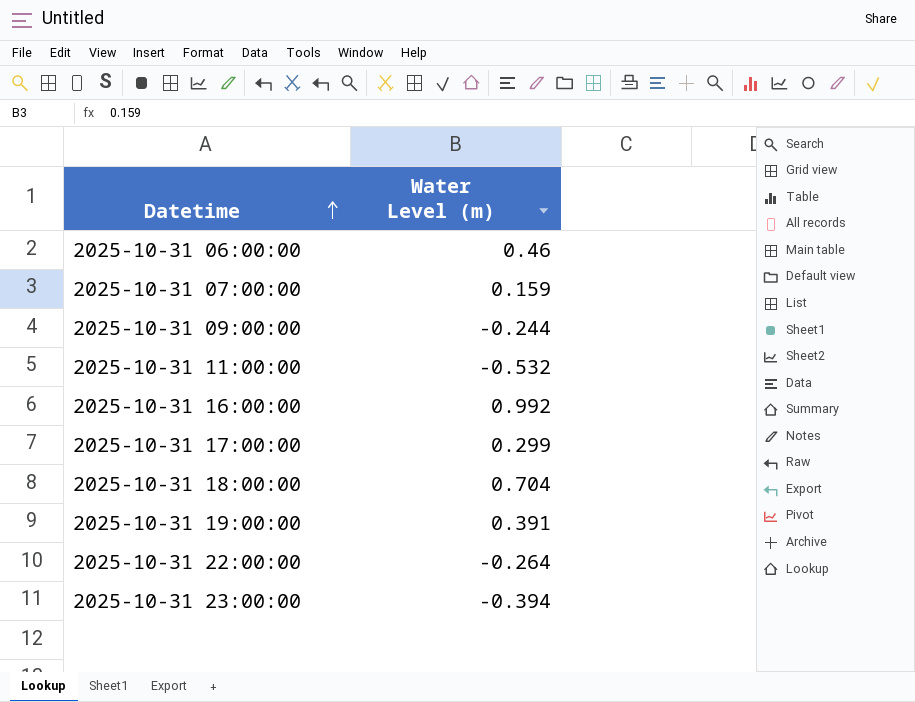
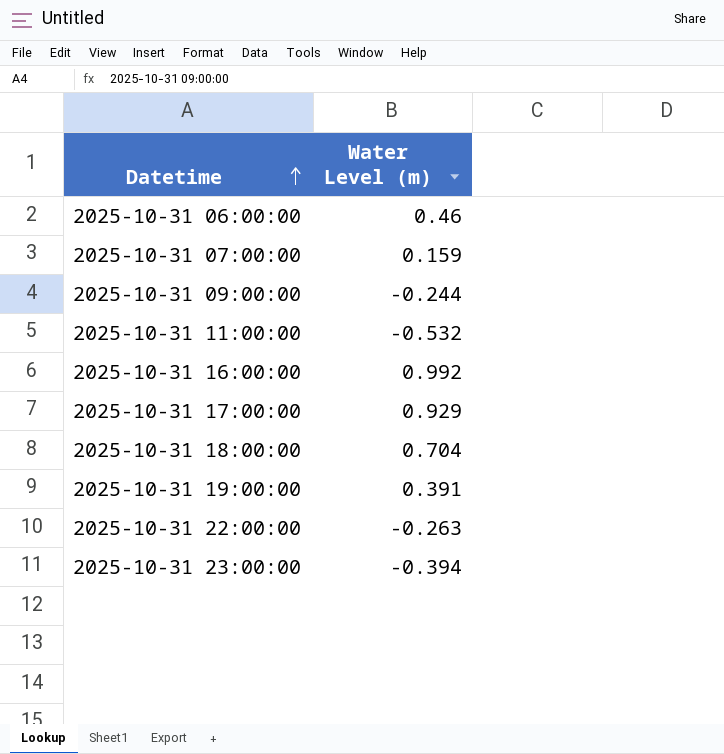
2025-10-31 17:00:00 | Water Level (m): 0.299 -> 0.929
2025-10-31 22:00:00 | Water Level (m): -0.264 -> -0.263

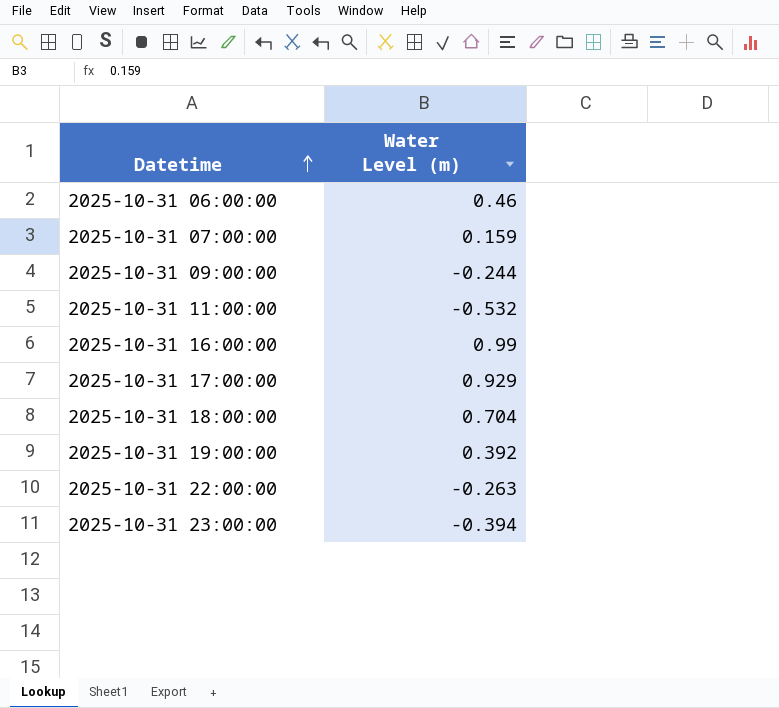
2025-10-31 16:00:00 | Water Level (m): 0.992 -> 0.99
2025-10-31 19:00:00 | Water Level (m): 0.391 -> 0.392

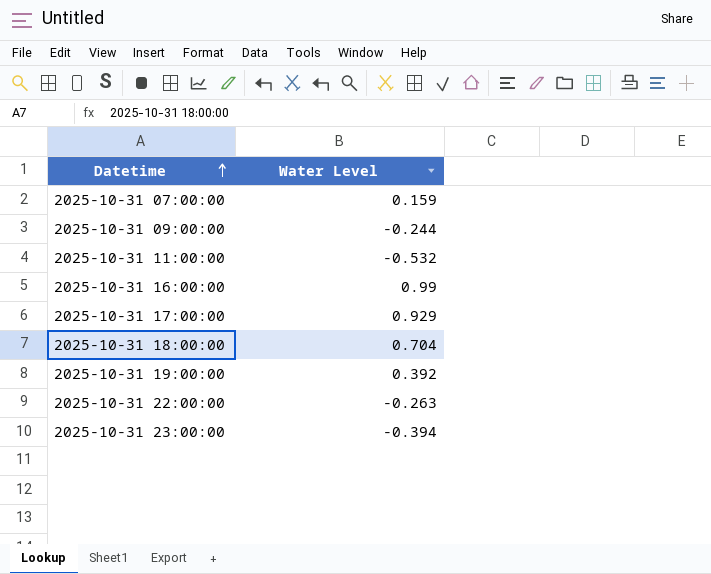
column name: Water Level (m) -> Water Level
row 2025-10-31 06:00:00: 0.46 -> none

